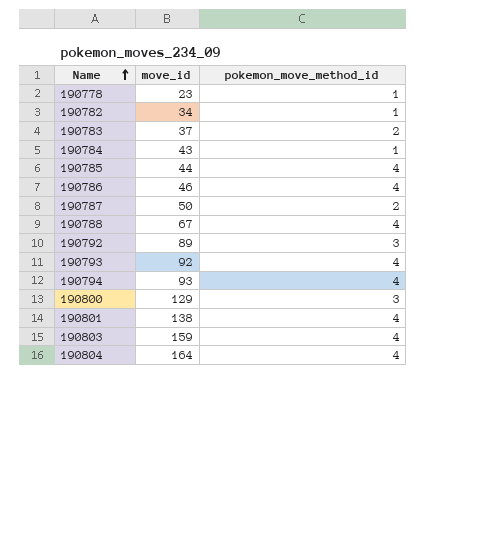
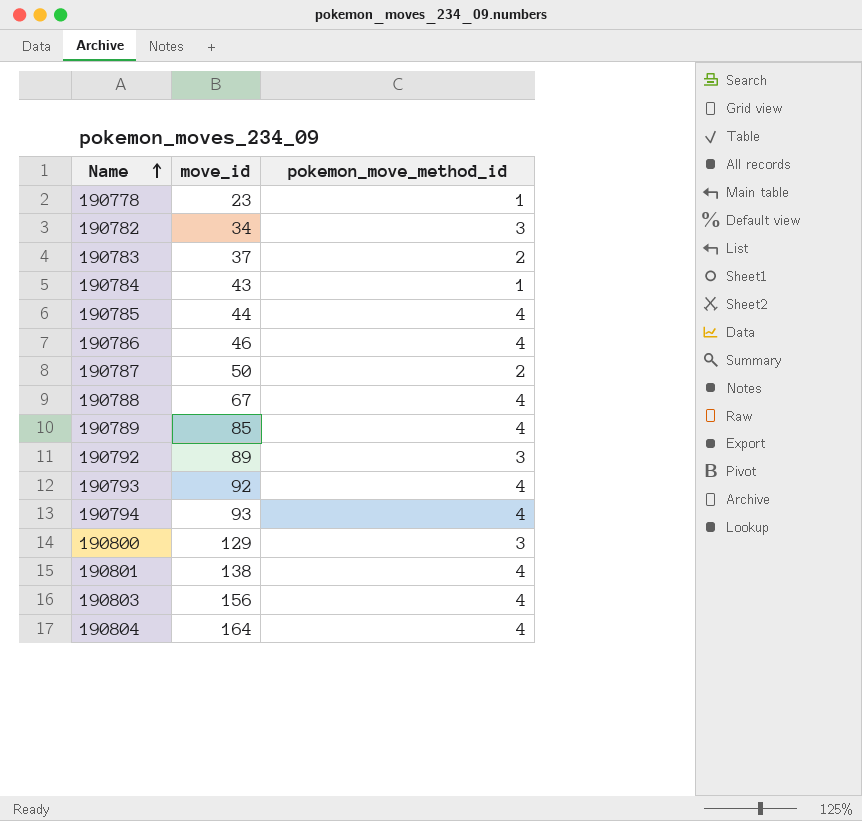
190782 | pokemon_move_method_id: 1 -> 3
row 190789: none -> 85 | 4
190803 | move_id: 159 -> 156

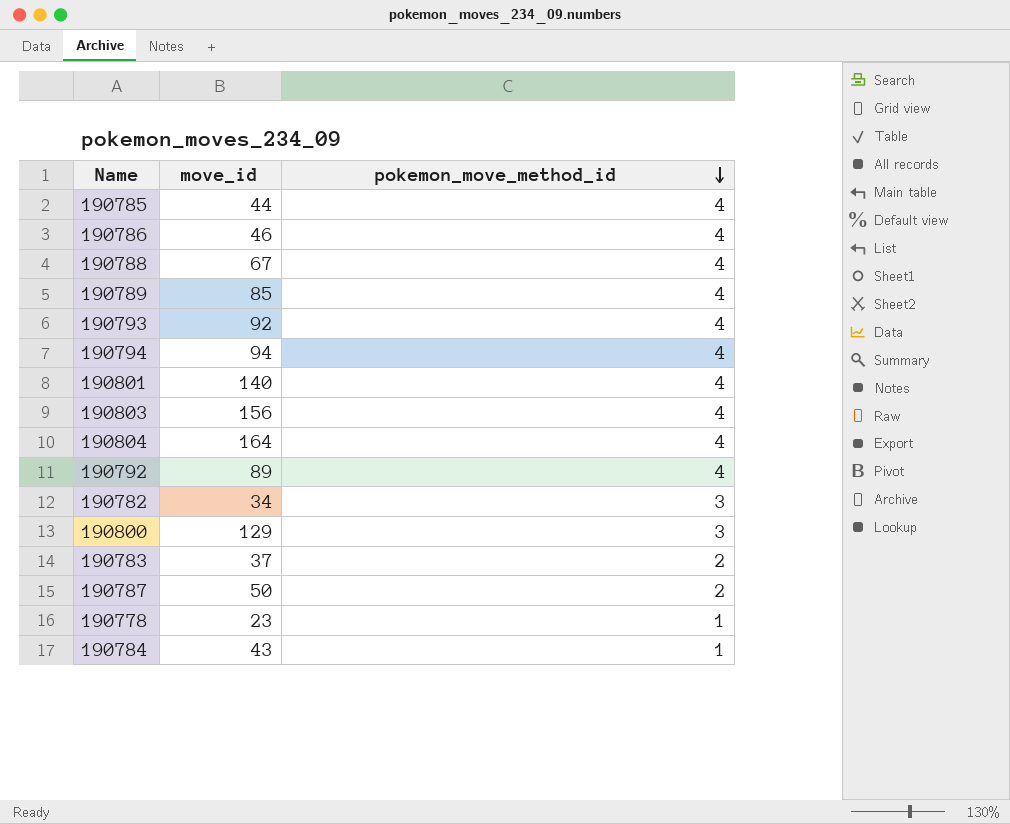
row order: Name ascending -> pokemon_move_method_id descending
190794 | move_id: 93 -> 94
190801 | move_id: 138 -> 140
190792 | pokemon_move_method_id: 3 -> 4

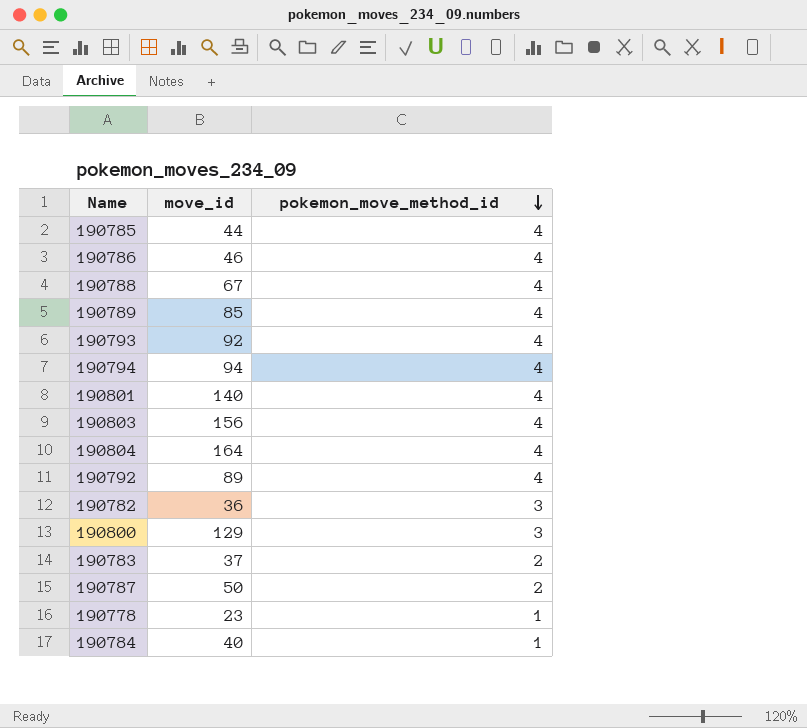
190782 | move_id: 34 -> 36
190784 | move_id: 43 -> 40

